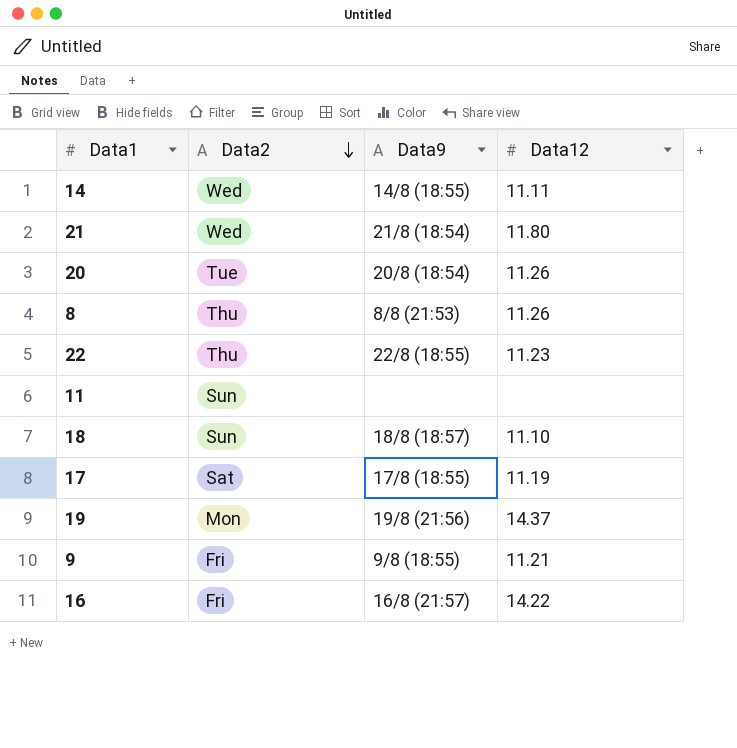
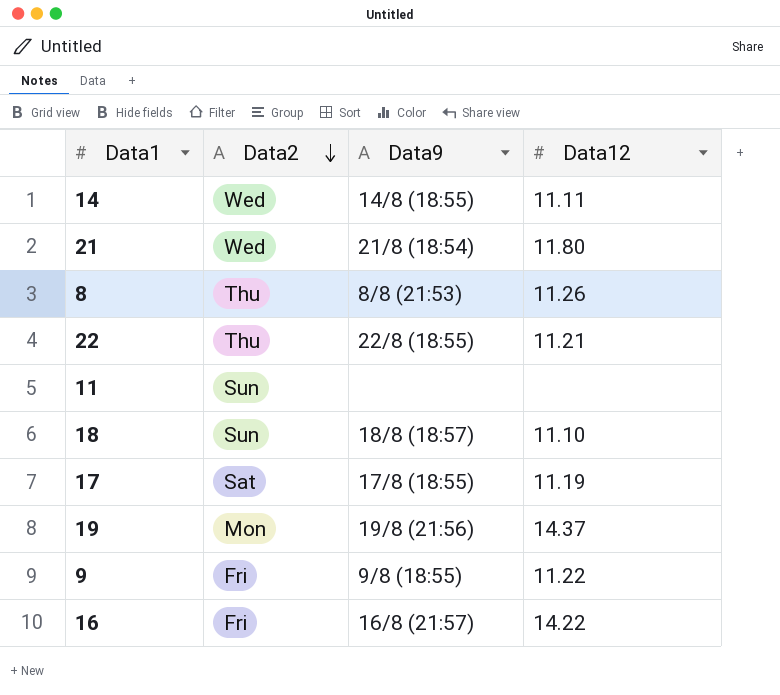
row 20: Tue | 20/8 (18:54) | 11.26 -> none
22 | Data12: 11.23 -> 11.21
9 | Data12: 11.21 -> 11.22

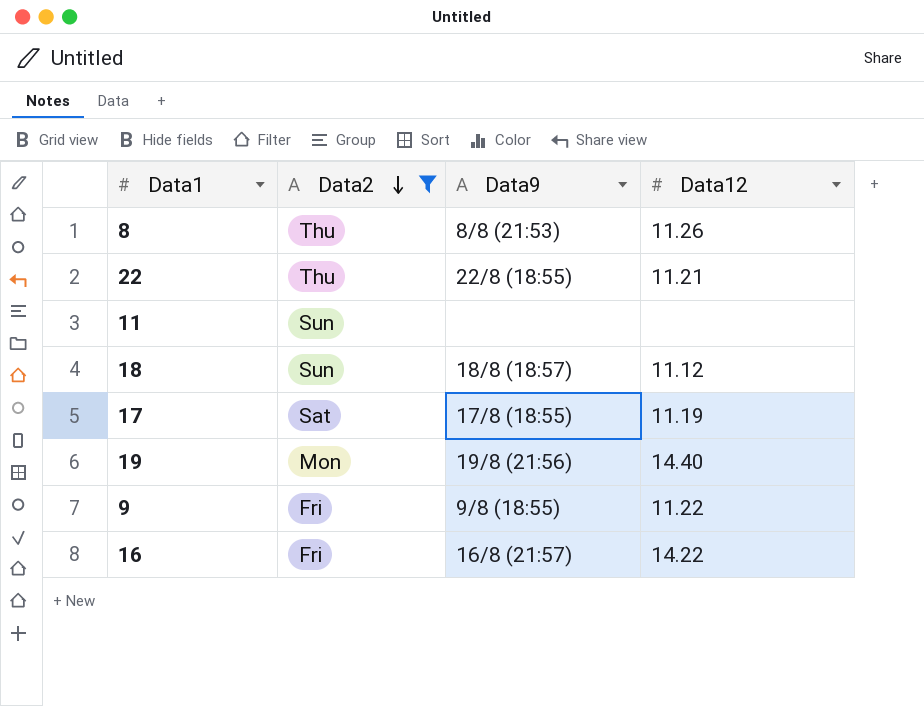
filter: none -> Data2 != Wed
18 | Data12: 11.10 -> 11.12
19 | Data12: 14.37 -> 14.40

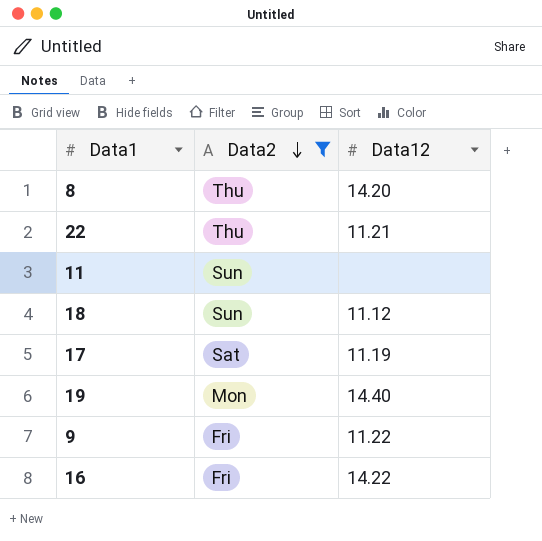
column Data9 | position: 3 -> none
8 | Data12: 11.26 -> 14.20

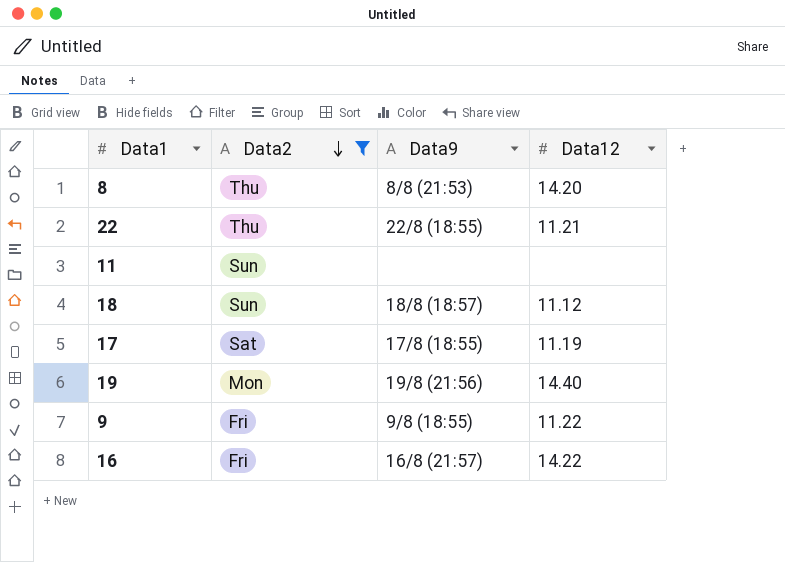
column Data9 | position: none -> 3

